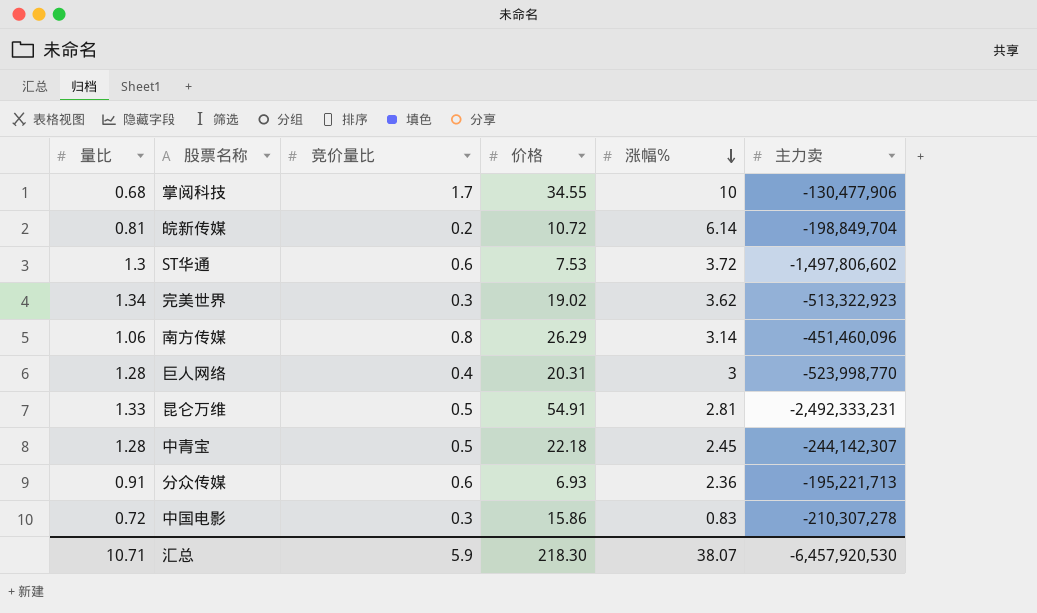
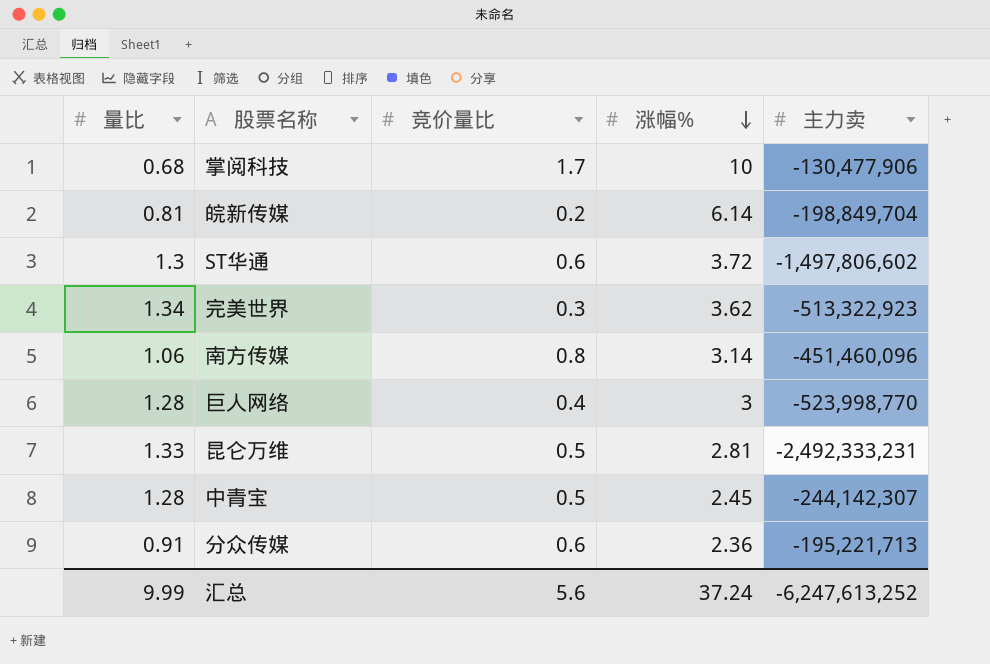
column 价格 | position: 4 -> none
row 中国电影: 0.72 | 0.3 | 15.86 | 0.83 | -210,307,278 -> none
汇总 | 量比: 10.71 -> 9.99
汇总 | 竞价量比: 5.9 -> 5.6
汇总 | 涨幅%: 38.07 -> 37.24
汇总 | 主力卖: -6,457,920,530 -> -6,247,613,252

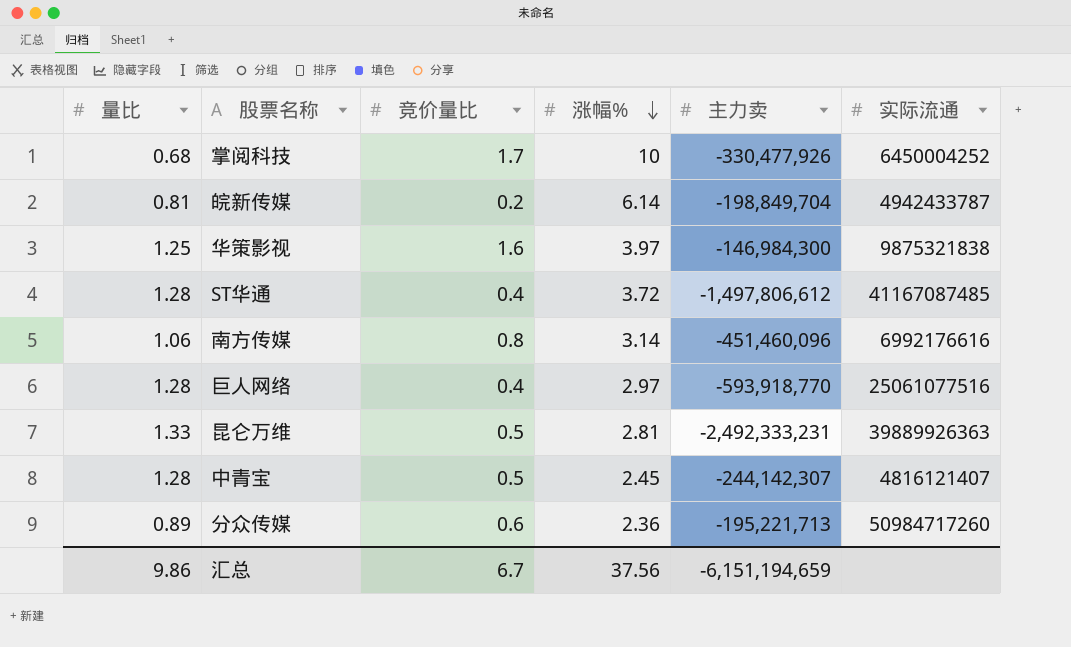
column 实际流通 | position: none -> 6
row 完美世界: 1.34 | 0.3 | 3.62 | -513,322,923 -> none
掌阅科技 | 主力卖: -130,477,906 -> -330,477,926
row 华策影视: none -> 1.25 | 1.6 | 3.97 | -146,984,300 | 9875321838
ST华通 | 量比: 1.3 -> 1.28
ST华通 | 竞价量比: 0.6 -> 0.4
ST华通 | 主力卖: -1,497,806,602 -> -1,497,806,612
巨人网络 | 涨幅%: 3 -> 2.97
巨人网络 | 主力卖: -523,998,770 -> -593,918,770
分众传媒 | 量比: 0.91 -> 0.89
汇总 | 量比: 9.99 -> 9.86
汇总 | 竞价量比: 5.6 -> 6.7
汇总 | 涨幅%: 37.24 -> 37.56
汇总 | 主力卖: -6,247,613,252 -> -6,151,194,659

